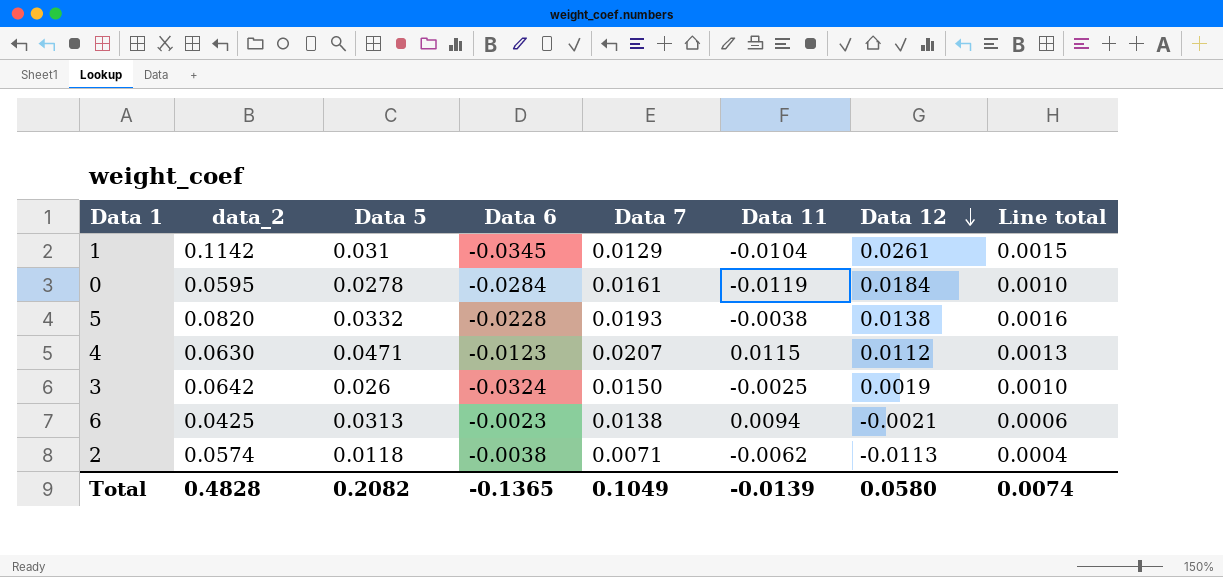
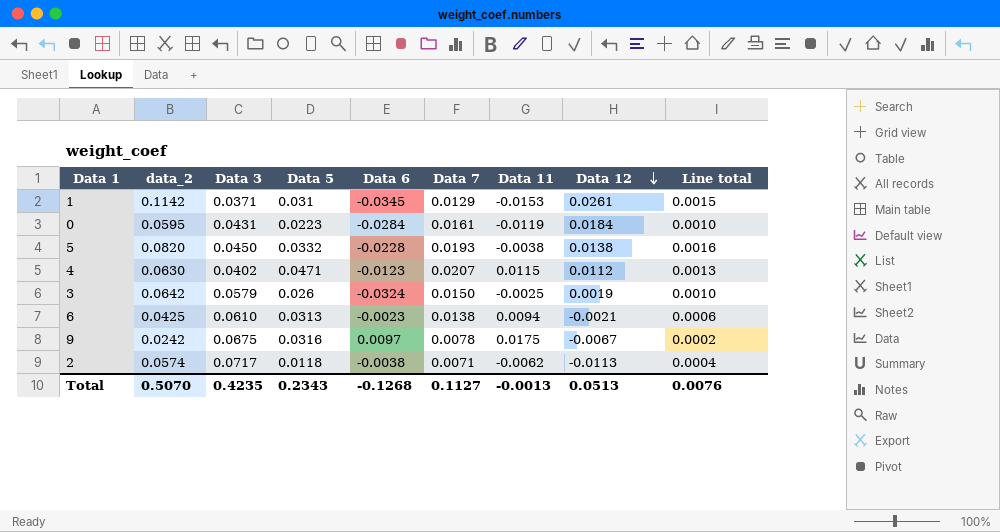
column Data 3 | position: none -> 3
1 | Data 11: -0.0104 -> -0.0153
0 | Data 5: 0.0278 -> 0.0223
row 9: none -> 0.0242 | 0.0675 | 0.0316 | 0.0097 | 0.0078 | 0.0175 | -0.0067 | 0.0002
Total | data_2: 0.4828 -> 0.5070
Total | Data 5: 0.2082 -> 0.2343
Total | Data 6: -0.1365 -> -0.1268
Total | Data 7: 0.1049 -> 0.1127
Total | Data 11: -0.0139 -> -0.0013
Total | Data 12: 0.0580 -> 0.0513
Total | Line total: 0.0074 -> 0.0076

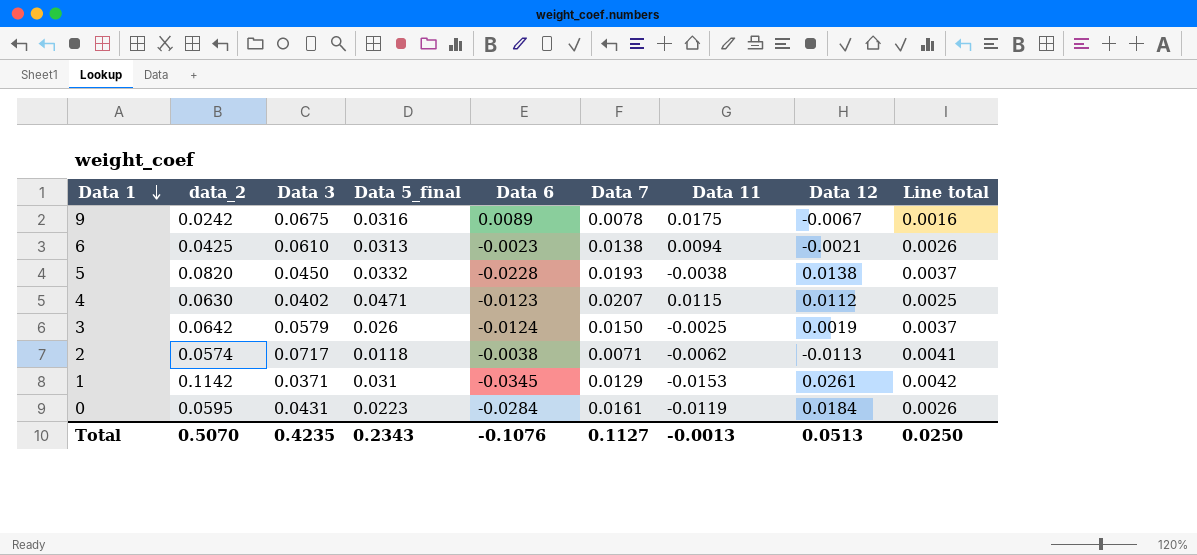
row order: Data 12 descending -> Data 1 descending
column name: Data 5 -> Data 5_final
column Line total | formula: [data_2] * [Data 7] -> [data_2] * [Data 3]
9 | Data 6: 0.0097 -> 0.0089
3 | Data 6: -0.0324 -> -0.0124
Total | Data 6: -0.1268 -> -0.1076
Total | Line total: 0.0076 -> 0.0250

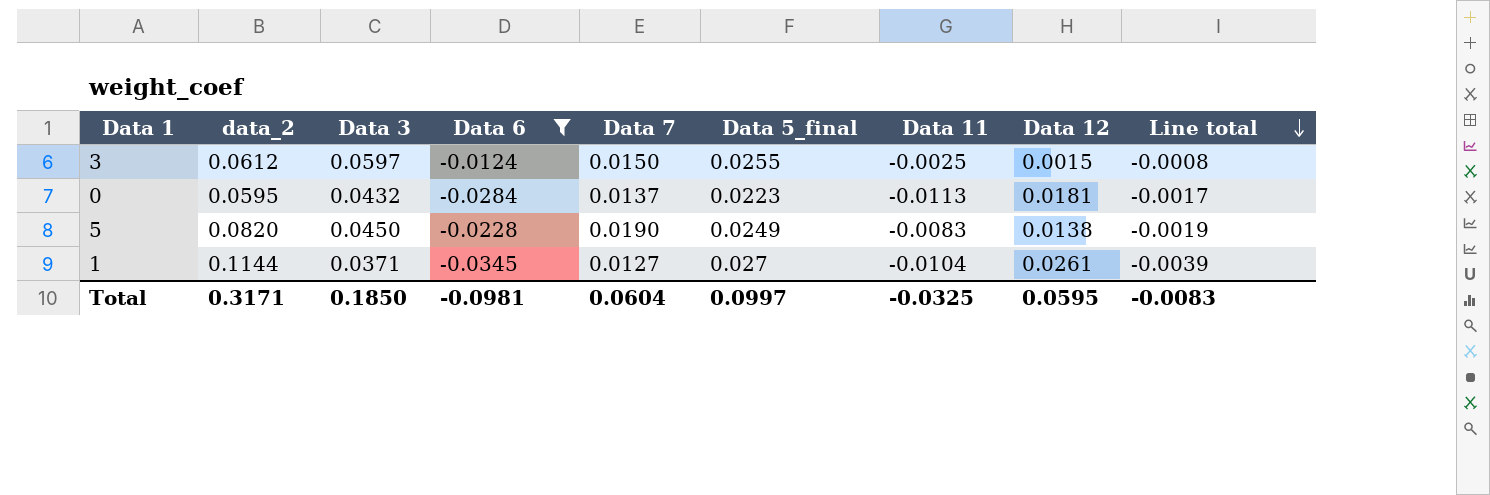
filter: none -> Data 6 <= -0.0124
row order: Data 1 descending -> Line total descending
column Data 5_final | position: 4 -> 6
column Line total | formula: [data_2] * [Data 3] -> [data_2] * [Data 6]
3 | data_2: 0.0642 -> 0.0612
3 | Data 3: 0.0579 -> 0.0597
3 | Data 5_final: 0.026 -> 0.0255
3 | Data 12: 0.0019 -> 0.0015
0 | Data 3: 0.0431 -> 0.0432
0 | Data 7: 0.0161 -> 0.0137
0 | Data 11: -0.0119 -> -0.0113
0 | Data 12: 0.0184 -> 0.0181
5 | Data 7: 0.0193 -> 0.0190
5 | Data 5_final: 0.0332 -> 0.0249
5 | Data 11: -0.0038 -> -0.0083
1 | data_2: 0.1142 -> 0.1144
1 | Data 7: 0.0129 -> 0.0127
1 | Data 5_final: 0.031 -> 0.027
1 | Data 11: -0.0153 -> -0.0104
Total | data_2: 0.5070 -> 0.3171
Total | Data 3: 0.4235 -> 0.1850
Total | Data 6: -0.1076 -> -0.0981
Total | Data 7: 0.1127 -> 0.0604
Total | Data 5_final: 0.2343 -> 0.0997
Total | Data 11: -0.0013 -> -0.0325
Total | Data 12: 0.0513 -> 0.0595
Total | Line total: 0.0250 -> -0.0083

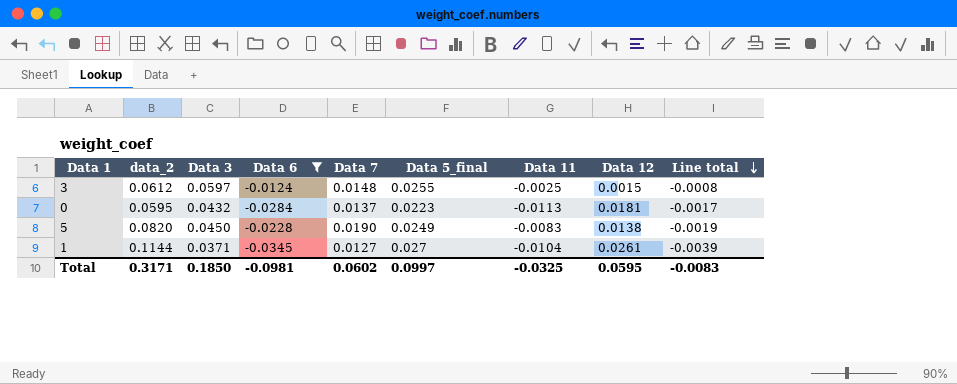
3 | Data 7: 0.0150 -> 0.0148
Total | Data 7: 0.0604 -> 0.0602

